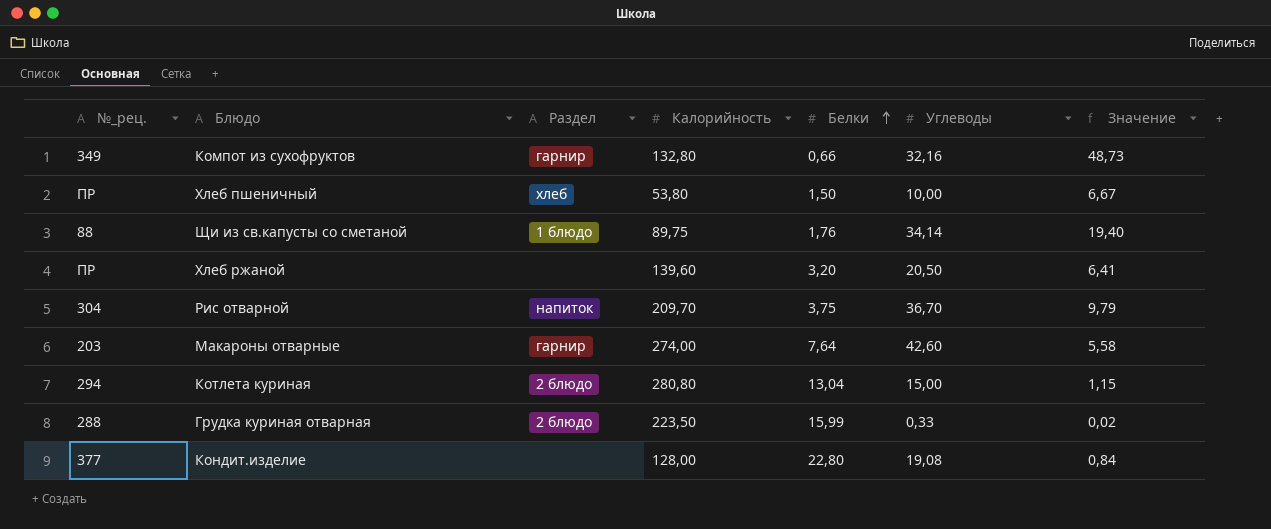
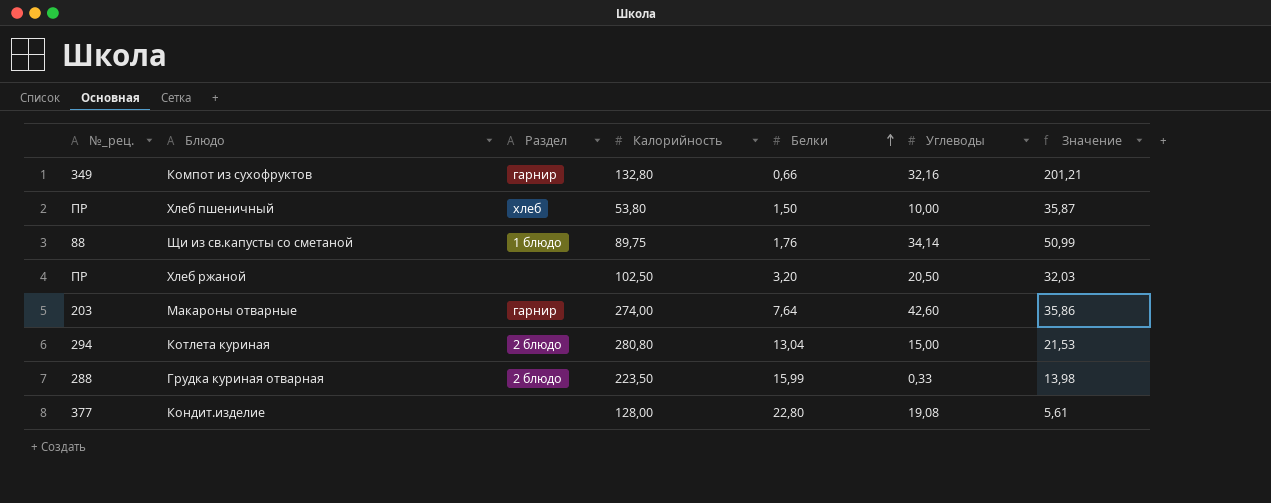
column Значение | formula: [Углеводы] / [Белки] -> [Калорийность] / [Белки]
row Рис отварной: 304 | напиток | 209,70 | 3,75 | 36,70 | 9,79 -> none
Хлеб ржаной | Калорийность: 139,60 -> 102,50

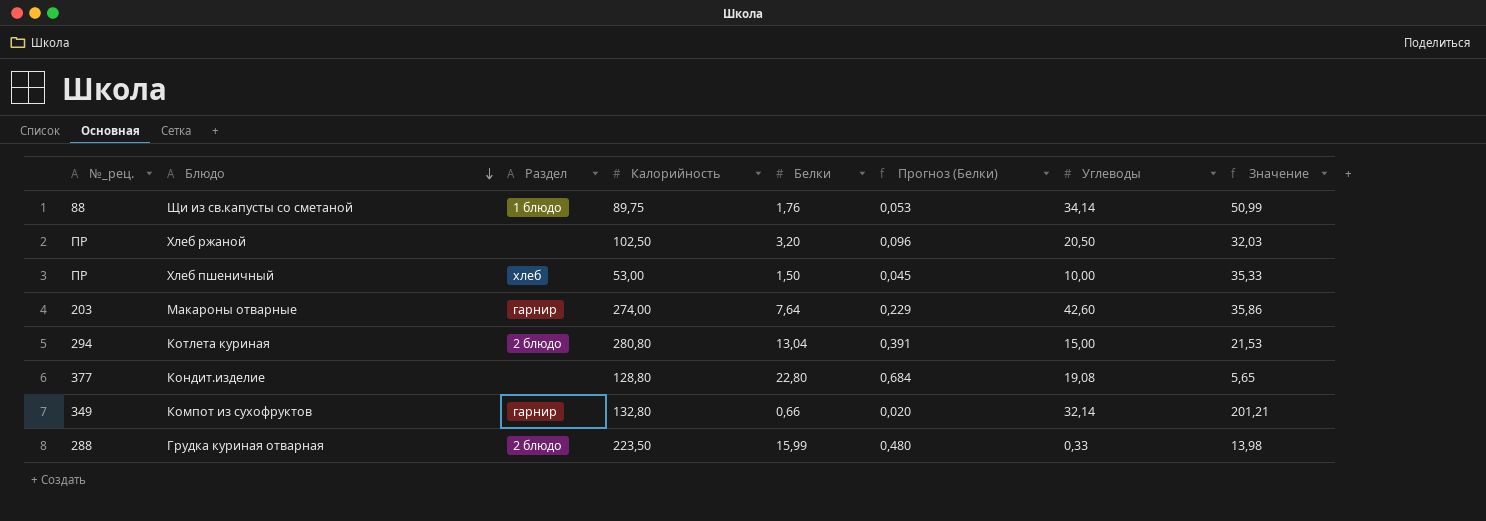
row order: Белки ascending -> Блюдо descending
column Прогноз (Белки) | formula: none -> [Белки] * 0,03
Хлеб пшеничный | Калорийность: 53,80 -> 53,00
Хлеб пшеничный | Значение: 35,87 -> 35,33
Кондит.изделие | Калорийность: 128,00 -> 128,80
Кондит.изделие | Значение: 5,61 -> 5,65
Компот из сухофруктов | Углеводы: 32,16 -> 32,14

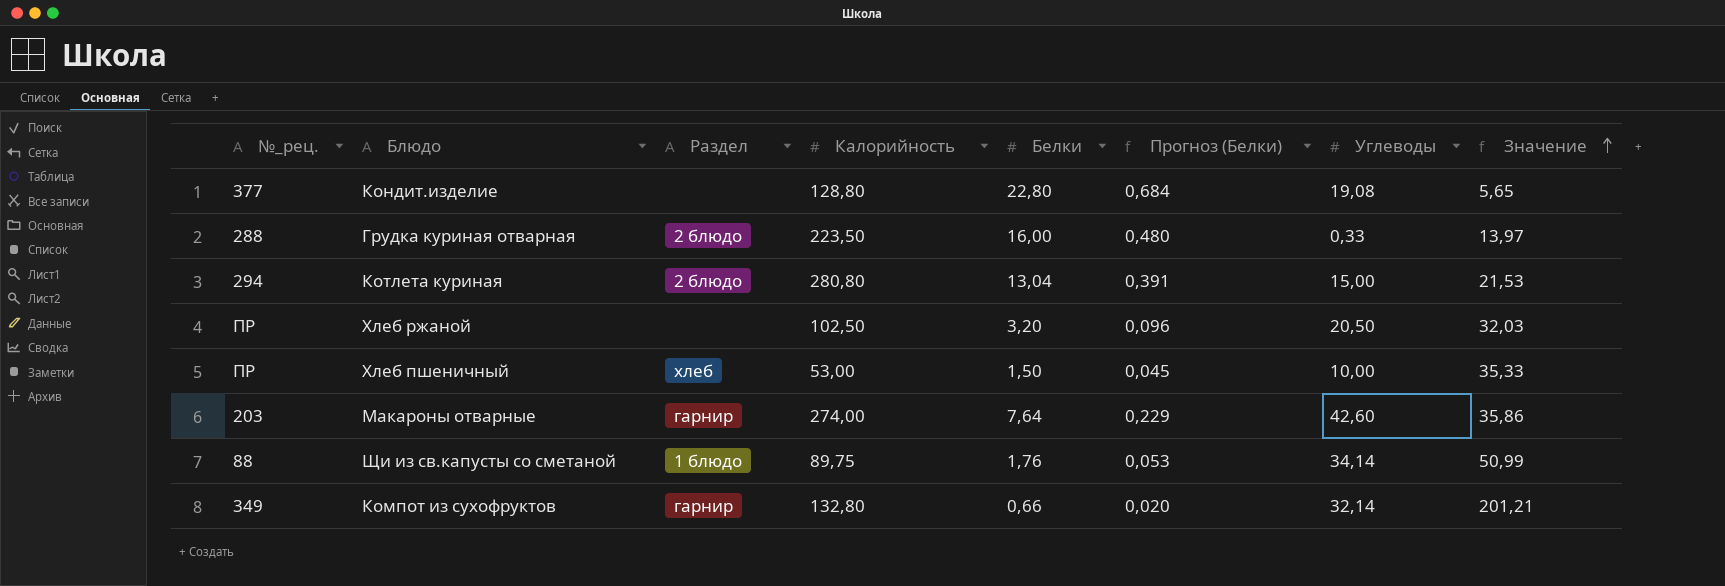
row order: Блюдо descending -> Значение ascending
Грудка куриная отварная | Белки: 15,99 -> 16,00
Грудка куриная отварная | Значение: 13,98 -> 13,97

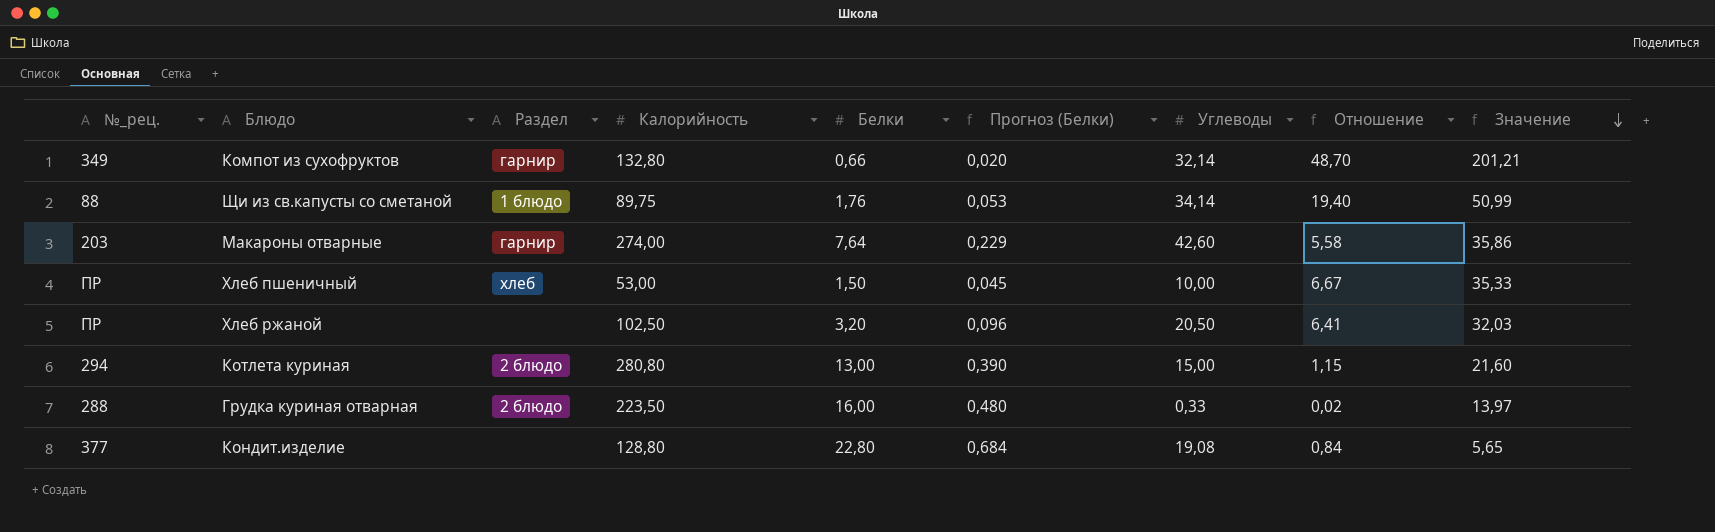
row order: Значение ascending -> Значение descending
column Отношение | formula: none -> [Углеводы] / [Белки]
Котлета куриная | Белки: 13,04 -> 13,00
Котлета куриная | Прогноз (Белки): 0,391 -> 0,390
Котлета куриная | Значение: 21,53 -> 21,60

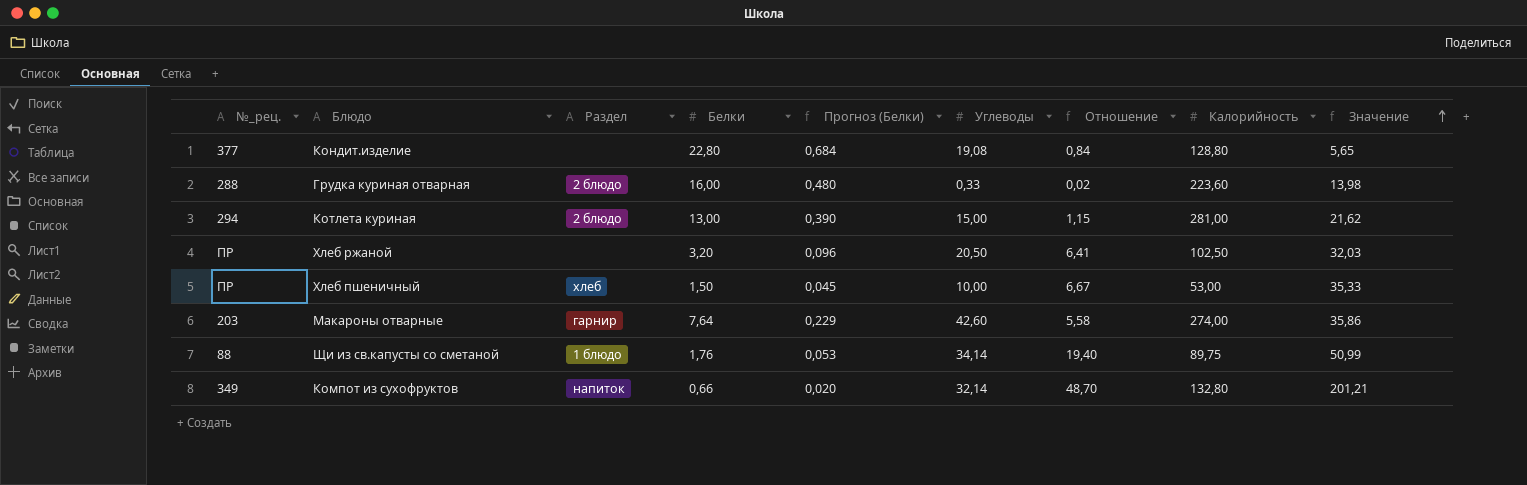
row order: Значение descending -> Значение ascending
column Калорийность | position: 4 -> 8
Грудка куриная отварная | Калорийность: 223,50 -> 223,60
Грудка куриная отварная | Значение: 13,97 -> 13,98
Котлета куриная | Калорийность: 280,80 -> 281,00
Котлета куриная | Значение: 21,60 -> 21,62
Компот из сухофруктов | Раздел: гарнир -> напиток

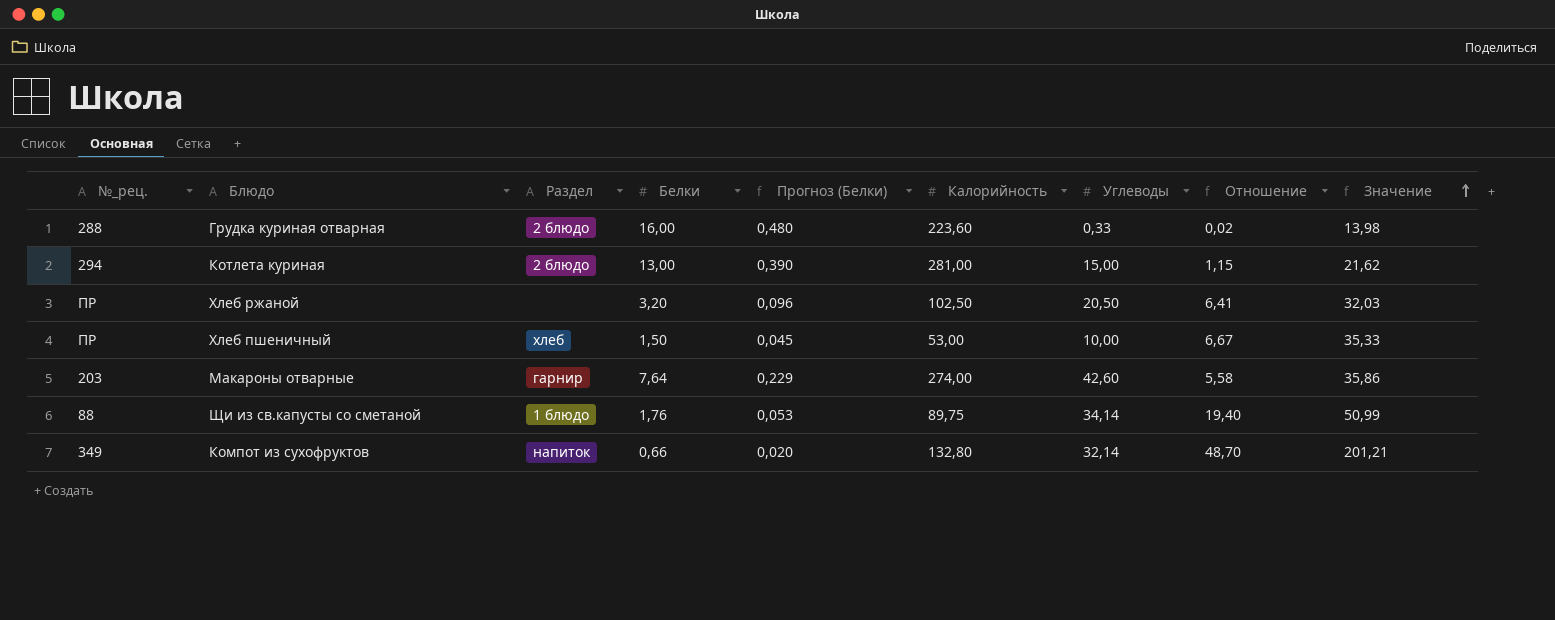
column Калорийность | position: 8 -> 6
row Кондит.изделие: 377 | none | 22,80 | 0,684 | 19,08 | 0,84 | 128,80 | 5,65 -> none

